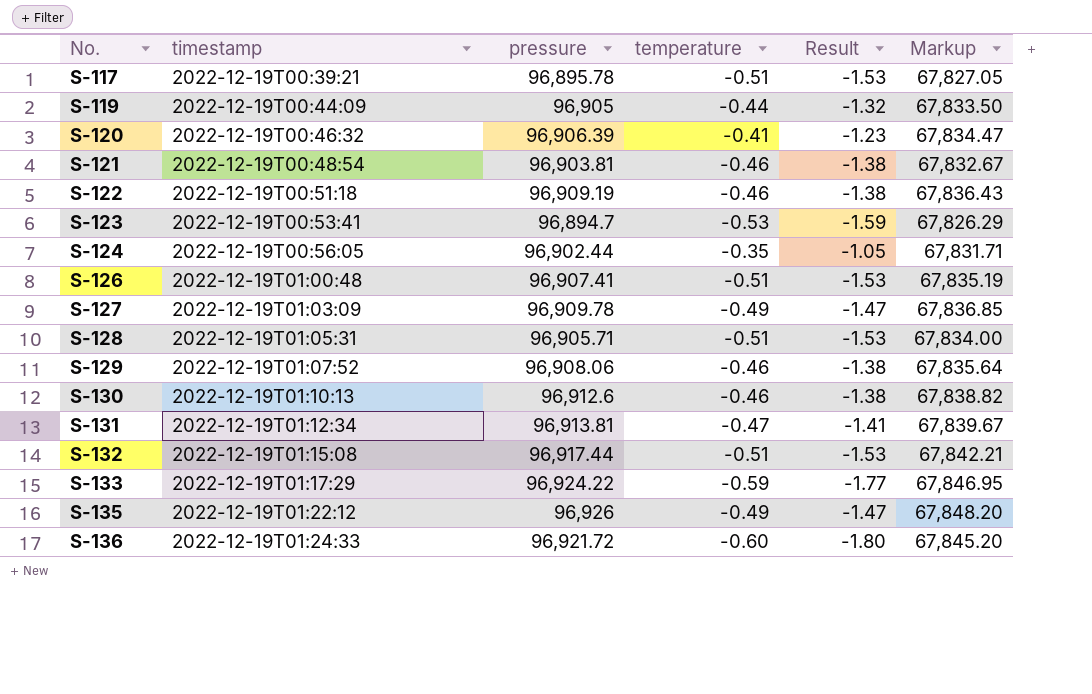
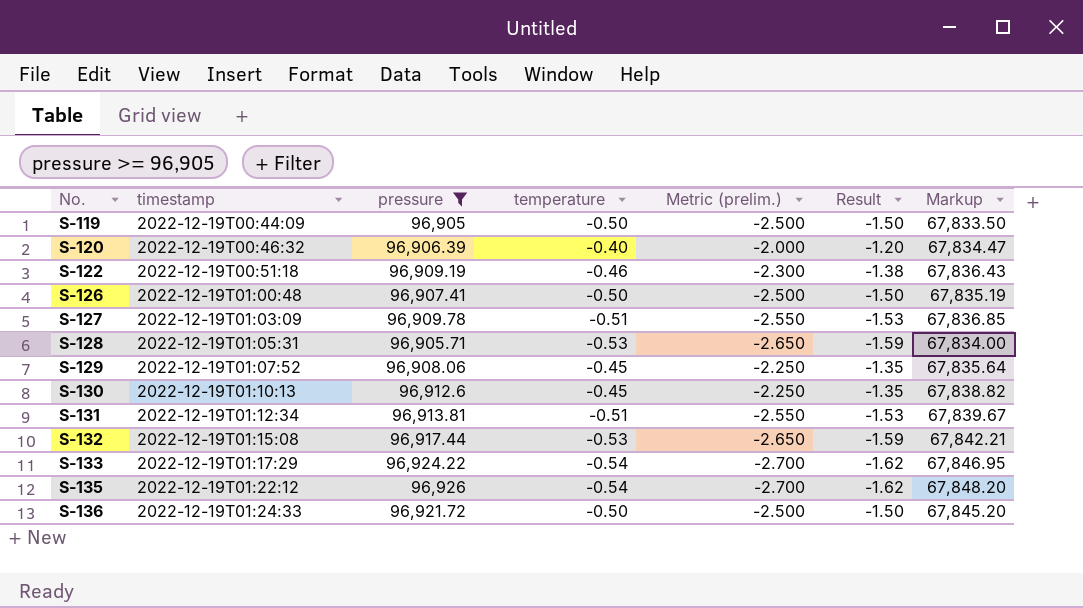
filter: none -> pressure >= 96,905
column Metric (prelim.) | formula: none -> [temperature] * 5
S-119 | temperature: -0.44 -> -0.50
S-119 | Result: -1.32 -> -1.50
S-120 | temperature: -0.41 -> -0.40
S-120 | Result: -1.23 -> -1.20
S-126 | temperature: -0.51 -> -0.50
S-126 | Result: -1.53 -> -1.50
S-127 | temperature: -0.49 -> -0.51
S-127 | Result: -1.47 -> -1.53
S-128 | temperature: -0.51 -> -0.53
S-128 | Result: -1.53 -> -1.59
S-129 | temperature: -0.46 -> -0.45
S-129 | Result: -1.38 -> -1.35
S-130 | temperature: -0.46 -> -0.45
S-130 | Result: -1.38 -> -1.35
S-131 | temperature: -0.47 -> -0.51
S-131 | Result: -1.41 -> -1.53
S-132 | temperature: -0.51 -> -0.53
S-132 | Result: -1.53 -> -1.59
S-133 | temperature: -0.59 -> -0.54
S-133 | Result: -1.77 -> -1.62
S-135 | temperature: -0.49 -> -0.54
S-135 | Result: -1.47 -> -1.62
S-136 | temperature: -0.60 -> -0.50
S-136 | Result: -1.80 -> -1.50

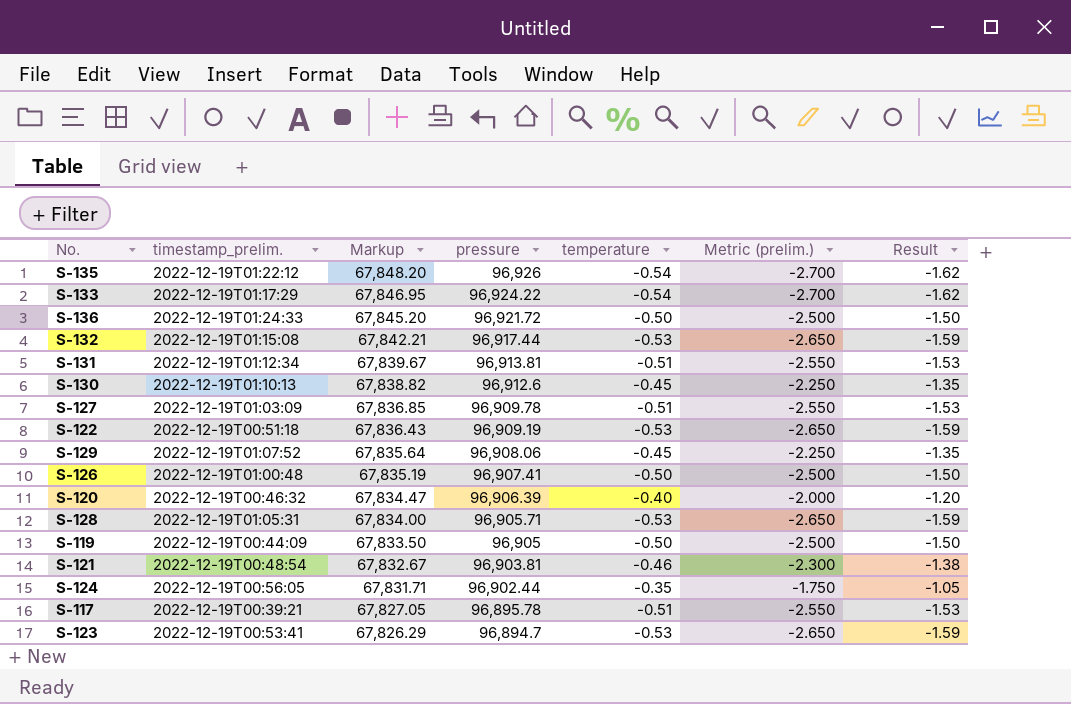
filter: pressure >= 96,905 -> none
row order: No. ascending -> Markup descending
column name: timestamp -> timestamp_prelim.
column Markup | position: 7 -> 3
S-122 | temperature: -0.46 -> -0.53
S-122 | Metric (prelim.): -2.300 -> -2.650
S-122 | Result: -1.38 -> -1.59

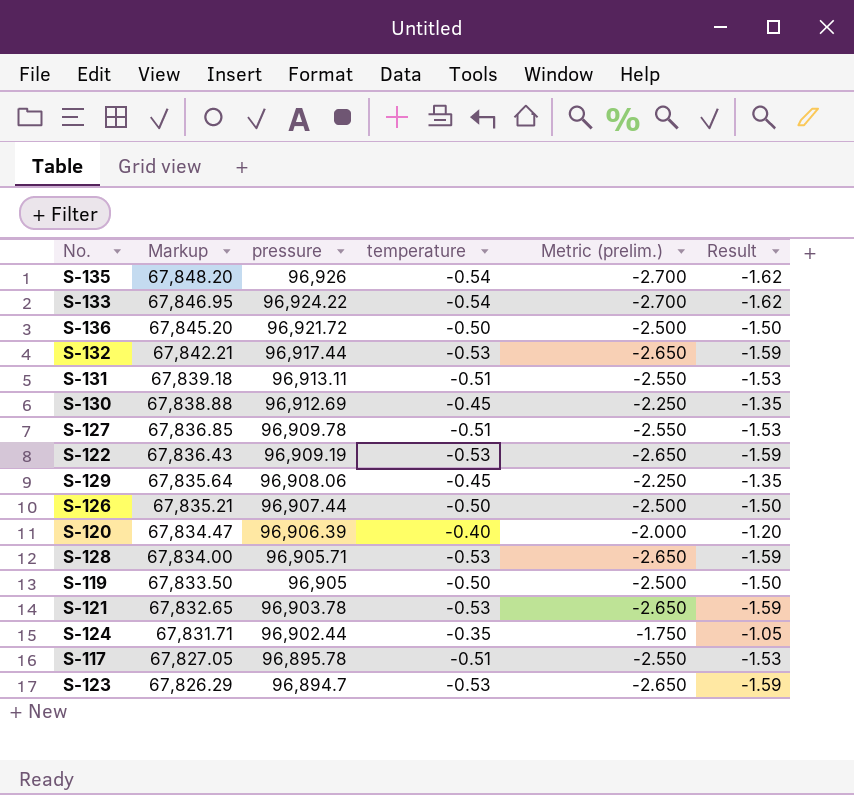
column timestamp_prelim. | position: 2 -> none
S-131 | Markup: 67,839.67 -> 67,839.18
S-131 | pressure: 96,913.81 -> 96,913.11
S-130 | Markup: 67,838.82 -> 67,838.88
S-130 | pressure: 96,912.6 -> 96,912.69
S-126 | Markup: 67,835.19 -> 67,835.21
S-126 | pressure: 96,907.41 -> 96,907.44
S-121 | Markup: 67,832.67 -> 67,832.65
S-121 | pressure: 96,903.81 -> 96,903.78
S-121 | temperature: -0.46 -> -0.53
S-121 | Metric (prelim.): -2.300 -> -2.650
S-121 | Result: -1.38 -> -1.59

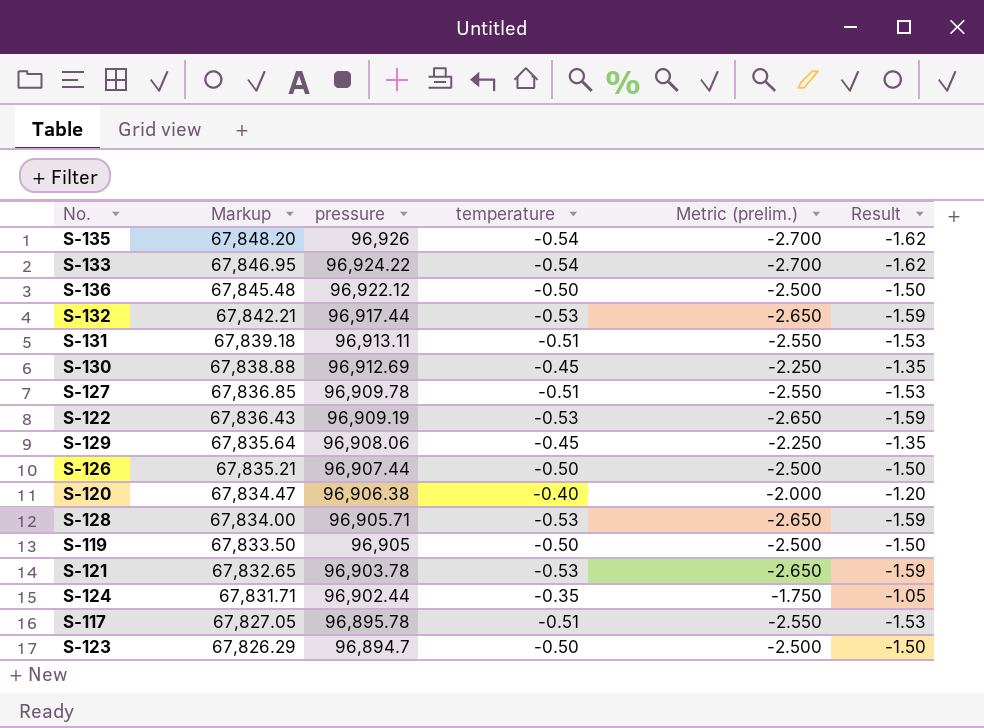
S-136 | Markup: 67,845.20 -> 67,845.48
S-136 | pressure: 96,921.72 -> 96,922.12
S-120 | pressure: 96,906.39 -> 96,906.38
S-123 | temperature: -0.53 -> -0.50
S-123 | Metric (prelim.): -2.650 -> -2.500
S-123 | Result: -1.59 -> -1.50

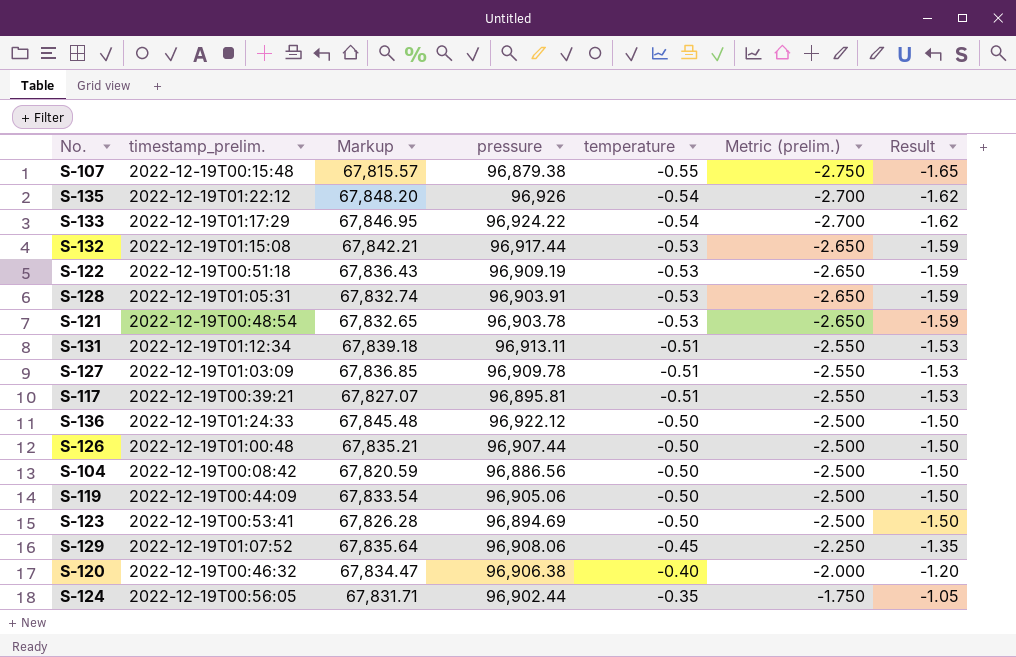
row order: Markup descending -> temperature ascending
column timestamp_prelim. | position: none -> 2
row S-130: 67,838.88 | 96,912.69 | -0.45 | -2.250 | -1.35 -> none
row S-107: none -> 2022-12-19T00:15:48 | 67,815.57 | 96,879.38 | -0.55 | -2.750 | -1.65
S-128 | Markup: 67,834.00 -> 67,832.74
S-128 | pressure: 96,905.71 -> 96,903.91
S-117 | Markup: 67,827.05 -> 67,827.07
S-117 | pressure: 96,895.78 -> 96,895.81
row S-104: none -> 2022-12-19T00:08:42 | 67,820.59 | 96,886.56 | -0.50 | -2.500 | -1.50
S-119 | Markup: 67,833.50 -> 67,833.54
S-119 | pressure: 96,905 -> 96,905.06
S-123 | Markup: 67,826.29 -> 67,826.28
S-123 | pressure: 96,894.7 -> 96,894.69

